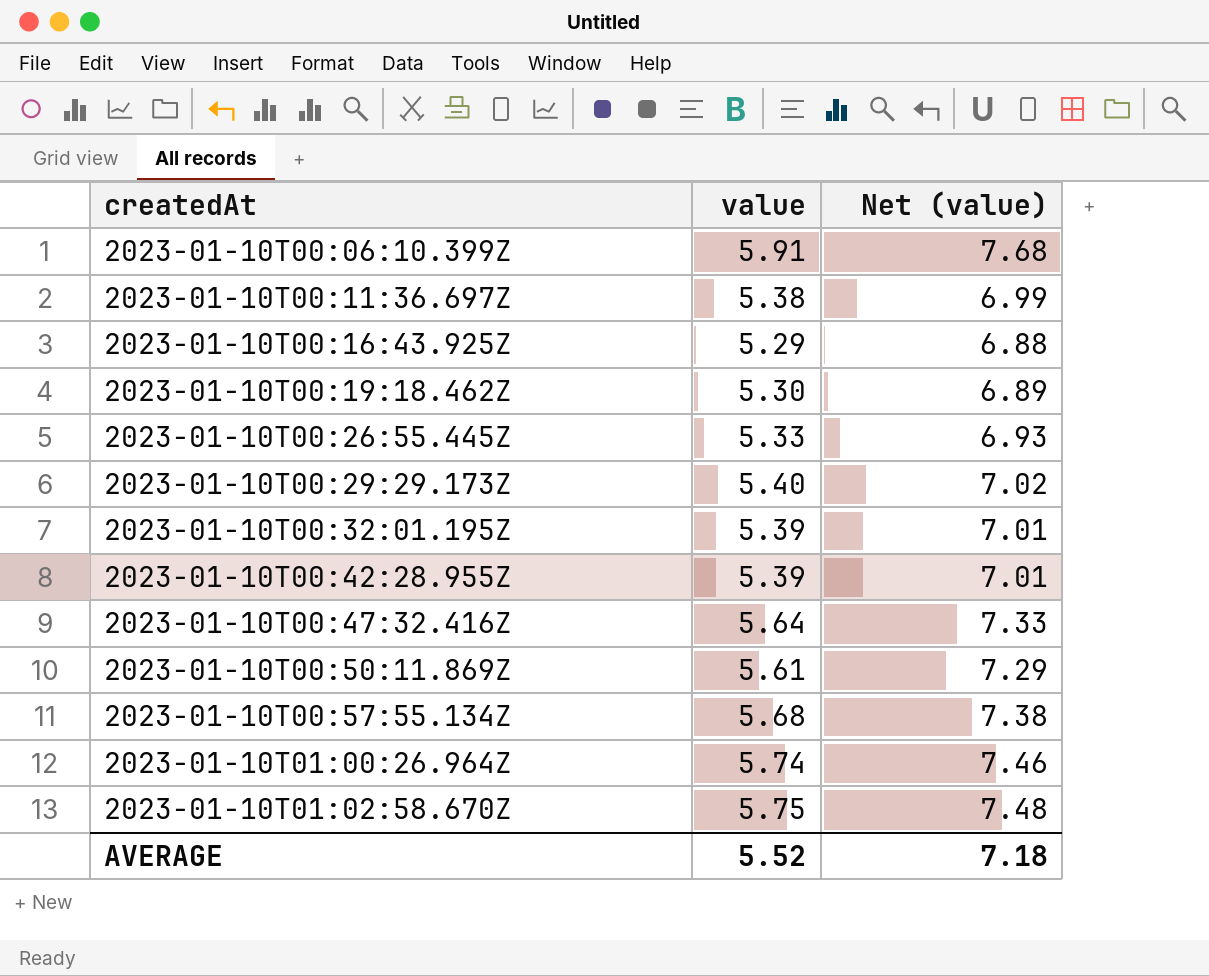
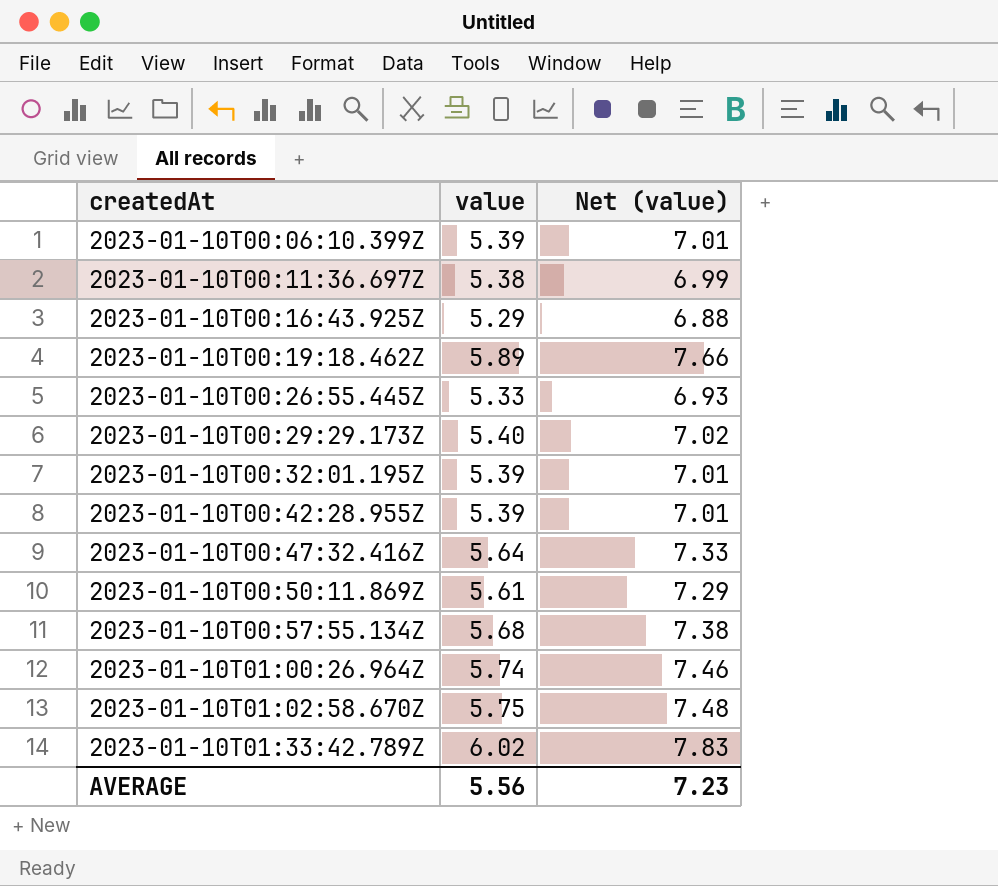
2023-01-10T00:06:10.399Z | value: 5.91 -> 5.39
2023-01-10T00:06:10.399Z | Net (value): 7.68 -> 7.01
2023-01-10T00:19:18.462Z | value: 5.30 -> 5.89
2023-01-10T00:19:18.462Z | Net (value): 6.89 -> 7.66
row 2023-01-10T01:33:42.789Z: none -> 6.02 | 7.83
AVERAGE | value: 5.52 -> 5.56
AVERAGE | Net (value): 7.18 -> 7.23

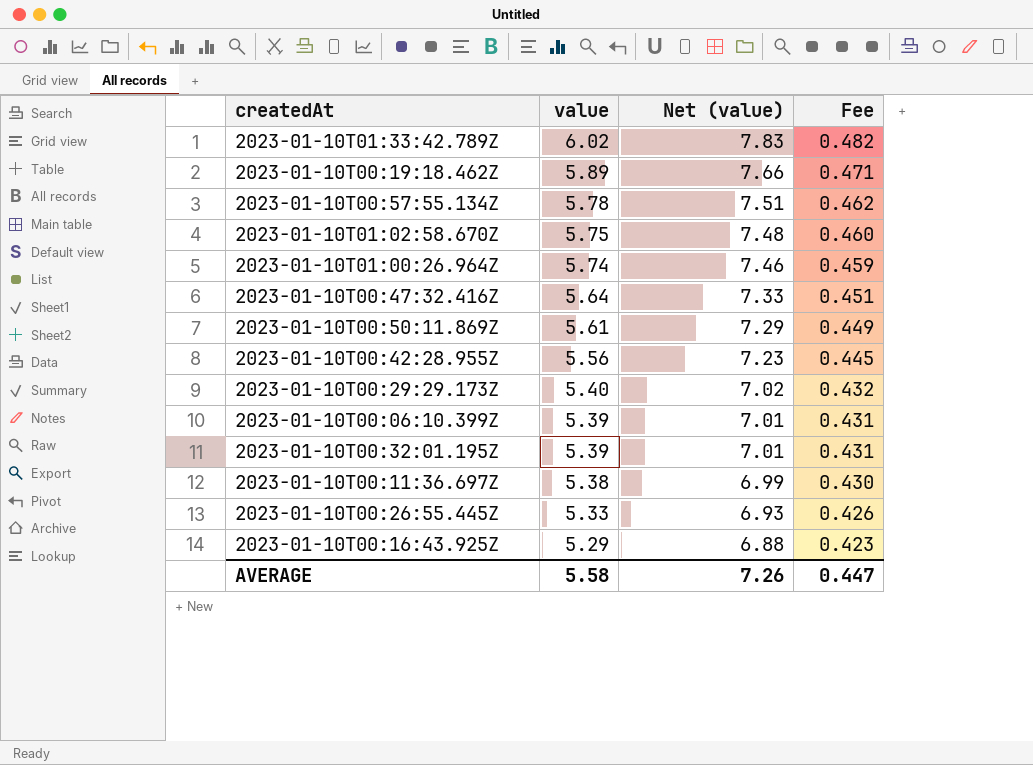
row order: createdAt ascending -> value descending
column Fee | formula: none -> [value] * 0.08
2023-01-10T00:57:55.134Z | value: 5.68 -> 5.78
2023-01-10T00:57:55.134Z | Net (value): 7.38 -> 7.51
2023-01-10T00:42:28.955Z | value: 5.39 -> 5.56
2023-01-10T00:42:28.955Z | Net (value): 7.01 -> 7.23
AVERAGE | value: 5.56 -> 5.58
AVERAGE | Net (value): 7.23 -> 7.26

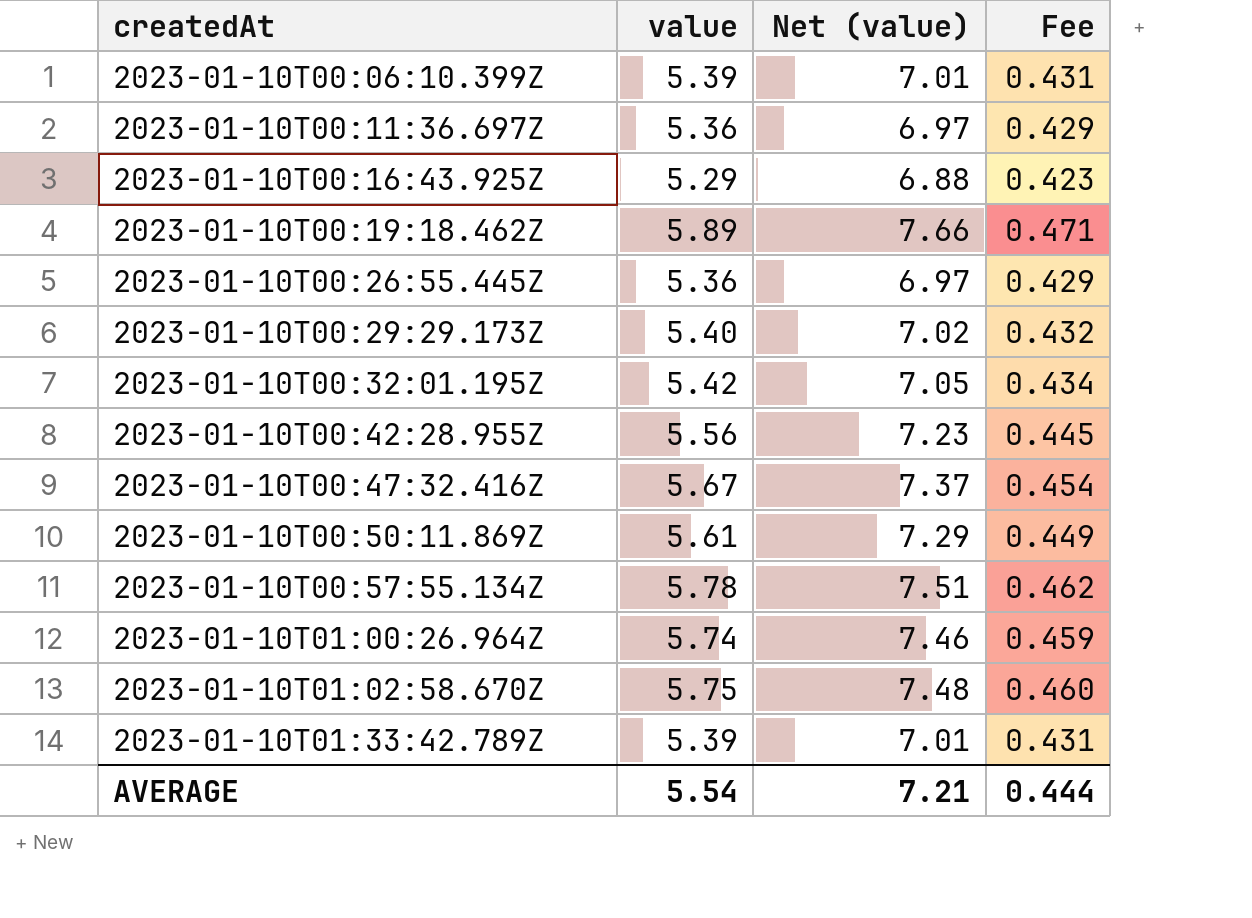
row order: value descending -> createdAt ascending
2023-01-10T00:11:36.697Z | value: 5.38 -> 5.36
2023-01-10T00:11:36.697Z | Net (value): 6.99 -> 6.97
2023-01-10T00:11:36.697Z | Fee: 0.430 -> 0.429
2023-01-10T00:26:55.445Z | value: 5.33 -> 5.36
2023-01-10T00:26:55.445Z | Net (value): 6.93 -> 6.97
2023-01-10T00:26:55.445Z | Fee: 0.426 -> 0.429
2023-01-10T00:32:01.195Z | value: 5.39 -> 5.42
2023-01-10T00:32:01.195Z | Net (value): 7.01 -> 7.05
2023-01-10T00:32:01.195Z | Fee: 0.431 -> 0.434
2023-01-10T00:47:32.416Z | value: 5.64 -> 5.67
2023-01-10T00:47:32.416Z | Net (value): 7.33 -> 7.37
2023-01-10T00:47:32.416Z | Fee: 0.451 -> 0.454
2023-01-10T01:33:42.789Z | value: 6.02 -> 5.39
2023-01-10T01:33:42.789Z | Net (value): 7.83 -> 7.01
2023-01-10T01:33:42.789Z | Fee: 0.482 -> 0.431
AVERAGE | value: 5.58 -> 5.54
AVERAGE | Net (value): 7.26 -> 7.21
AVERAGE | Fee: 0.447 -> 0.444

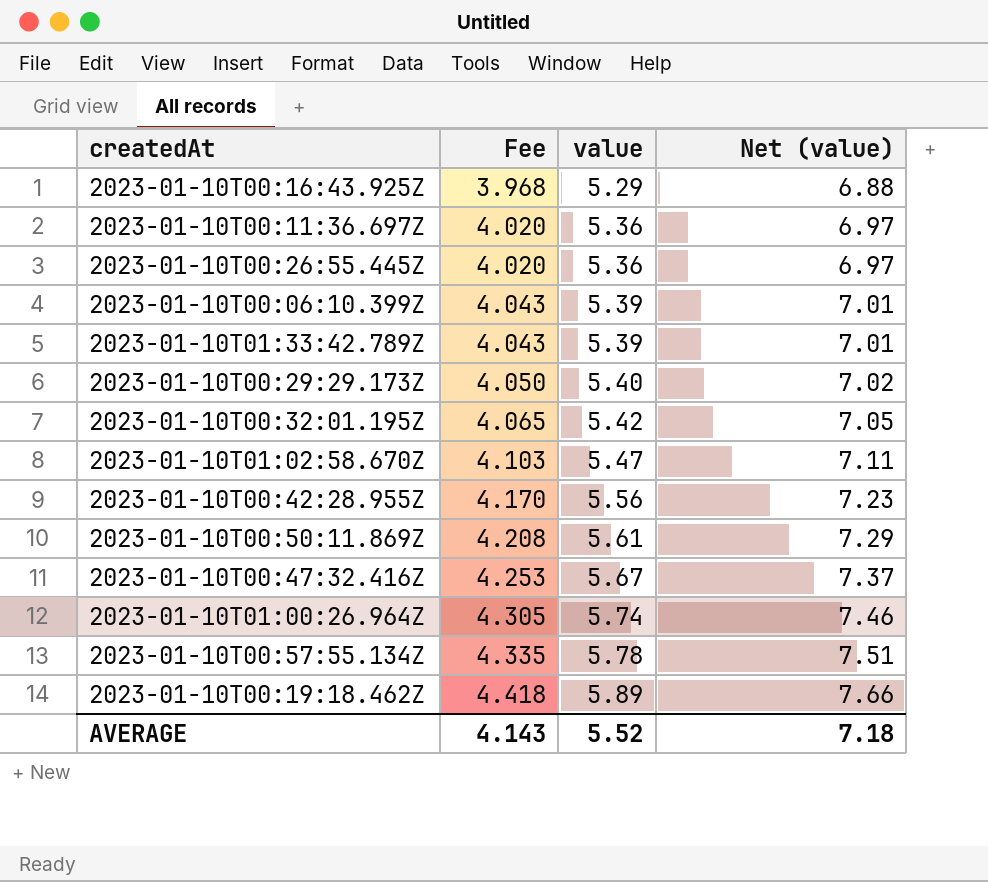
row order: createdAt ascending -> Fee ascending
column Fee | formula: [value] * 0.08 -> [value] * 0.75
column Fee | position: 4 -> 2
2023-01-10T01:02:58.670Z | value: 5.75 -> 5.47
2023-01-10T01:02:58.670Z | Net (value): 7.48 -> 7.11
AVERAGE | Fee: 0.444 -> 4.143
AVERAGE | value: 5.54 -> 5.52
AVERAGE | Net (value): 7.21 -> 7.18

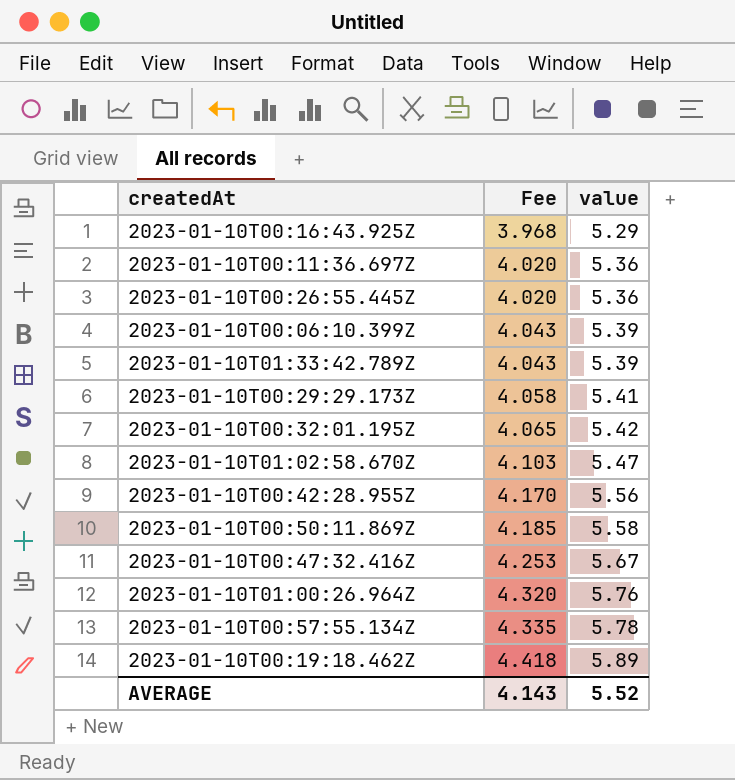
column Net (value) | formula: [value] * 1.3 -> none
2023-01-10T00:29:29.173Z | Fee: 4.050 -> 4.058
2023-01-10T00:29:29.173Z | value: 5.40 -> 5.41
2023-01-10T00:50:11.869Z | Fee: 4.208 -> 4.185
2023-01-10T00:50:11.869Z | value: 5.61 -> 5.58
2023-01-10T01:00:26.964Z | Fee: 4.305 -> 4.320
2023-01-10T01:00:26.964Z | value: 5.74 -> 5.76

